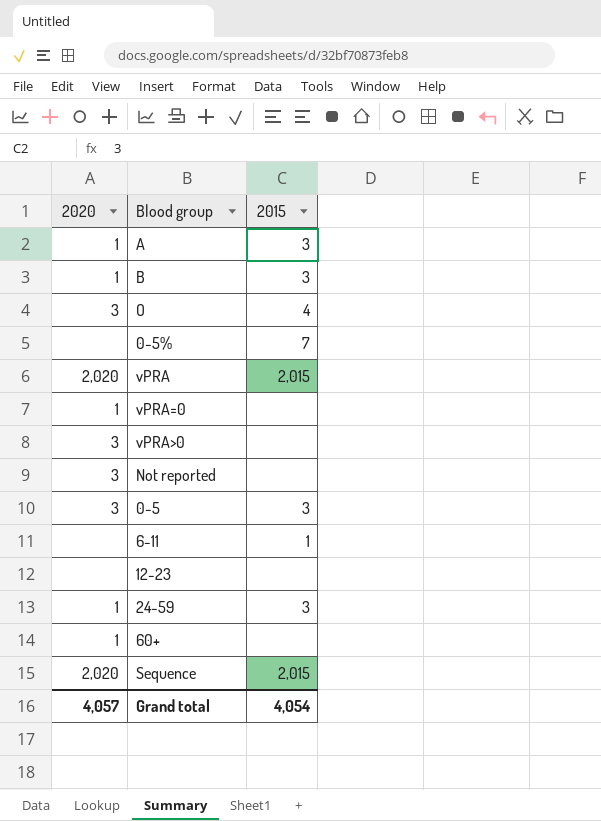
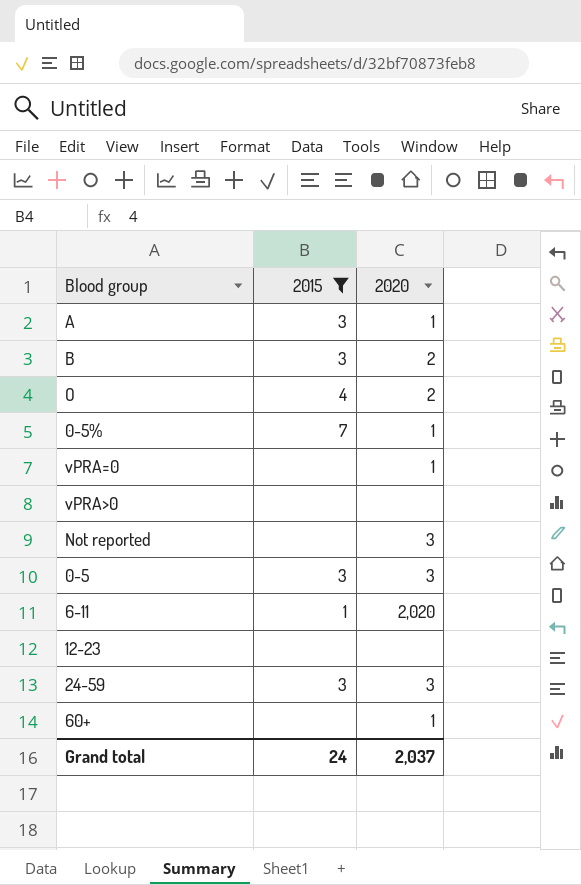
filter: none -> 2015 != 2,015
column 2020 | position: 1 -> 3
B | 2020: 1 -> 2
O | 2020: 3 -> 2
0-5% | 2020: none -> 1
vPRA>0 | 2020: 3 -> none
6-11 | 2020: none -> 2,020
24-59 | 2020: 1 -> 3
Grand total | 2015: 4,054 -> 24
Grand total | 2020: 4,057 -> 2,037

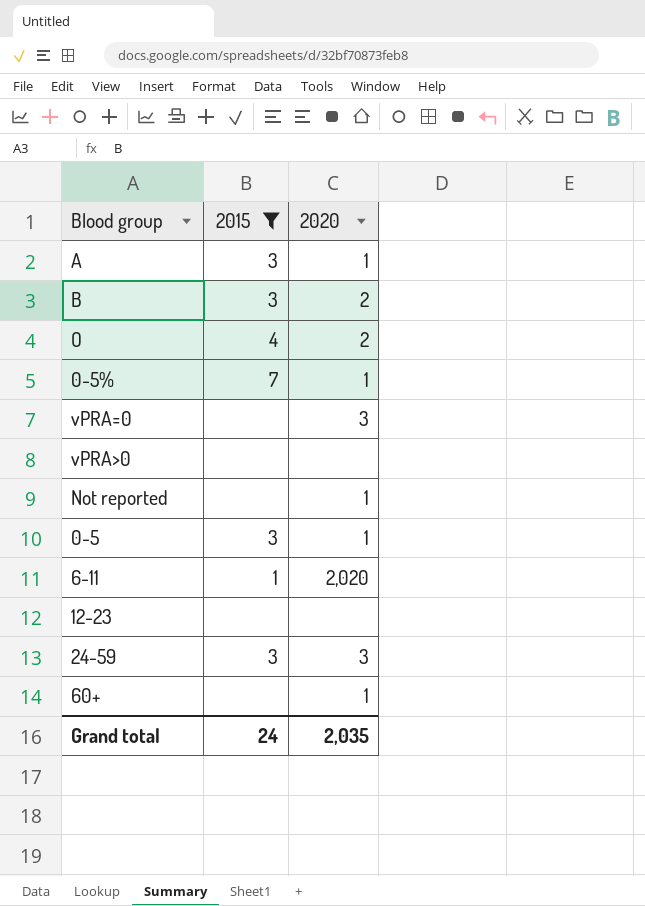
vPRA=0 | 2020: 1 -> 3
Not reported | 2020: 3 -> 1
0-5 | 2020: 3 -> 1
Grand total | 2020: 2,037 -> 2,035

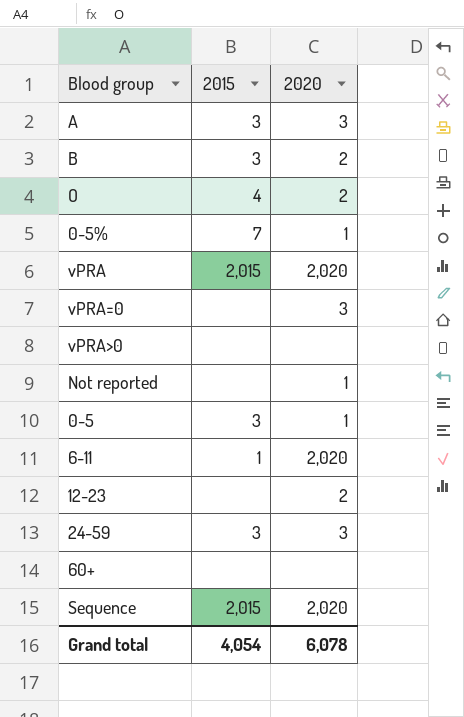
filter: 2015 != 2,015 -> none
A | 2020: 1 -> 3
12-23 | 2020: none -> 2
60+ | 2020: 1 -> none
Grand total | 2015: 24 -> 4,054
Grand total | 2020: 2,035 -> 6,078

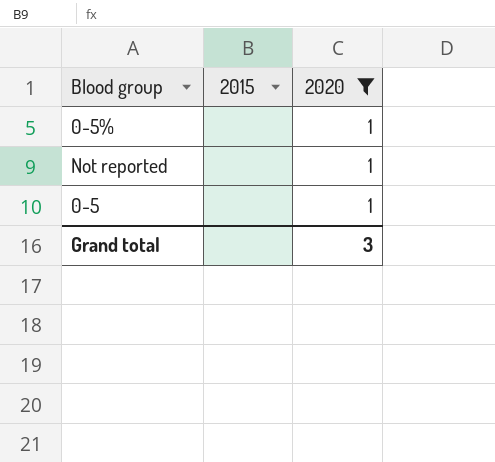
filter: none -> 2020 = 1
0-5% | 2015: 7 -> none
0-5 | 2015: 3 -> none
Grand total | 2015: 4,054 -> none
Grand total | 2020: 6,078 -> 3

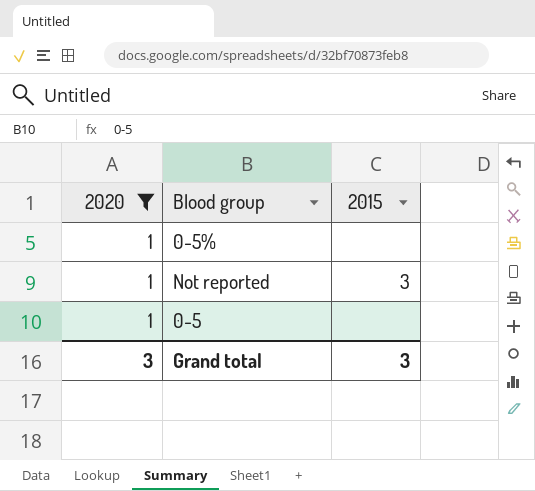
column 2020 | position: 3 -> 1
Not reported | 2015: none -> 3
Grand total | 2015: none -> 3

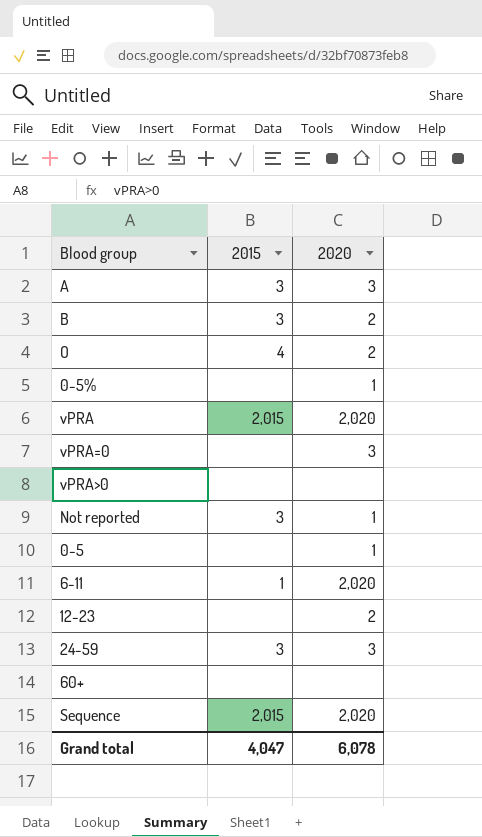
filter: 2020 = 1 -> none
column 2020 | position: 1 -> 3
Grand total | 2015: 3 -> 4,047
Grand total | 2020: 3 -> 6,078

